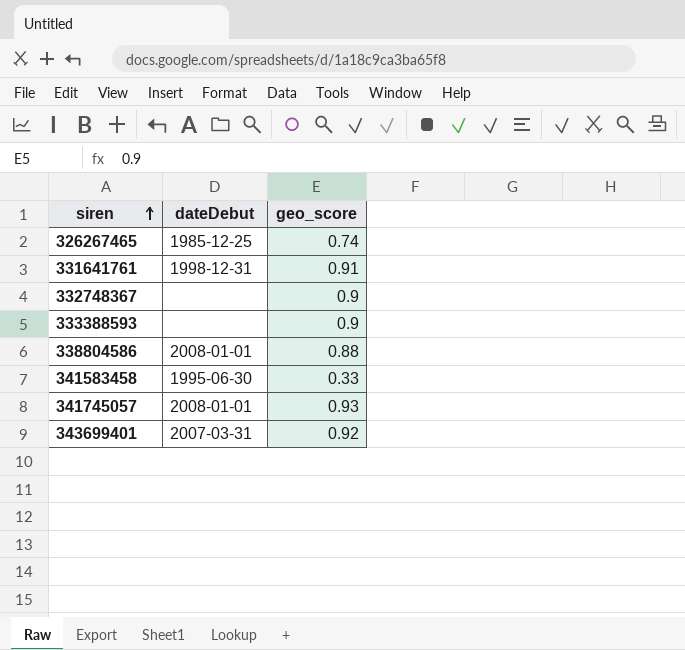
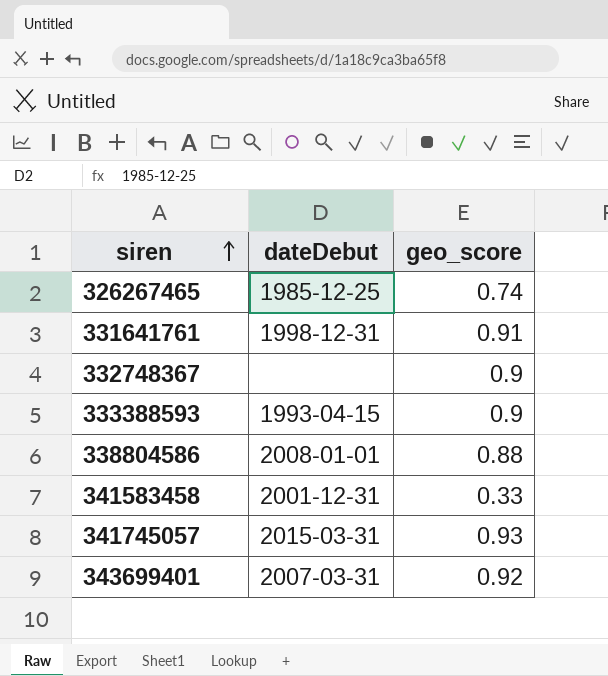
333388593 | dateDebut: none -> 1993-04-15
341583458 | dateDebut: 1995-06-30 -> 2001-12-31
341745057 | dateDebut: 2008-01-01 -> 2015-03-31

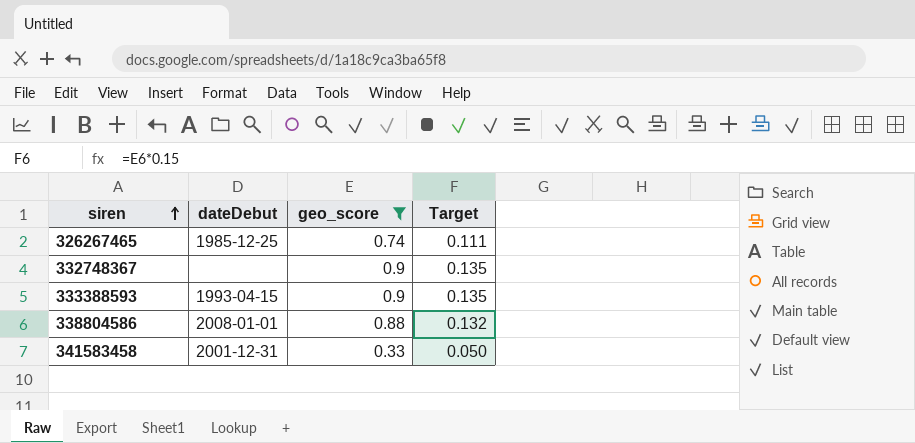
filter: none -> geo_score <= 0.9
column Target | formula: none -> [geo_score] * 0.15

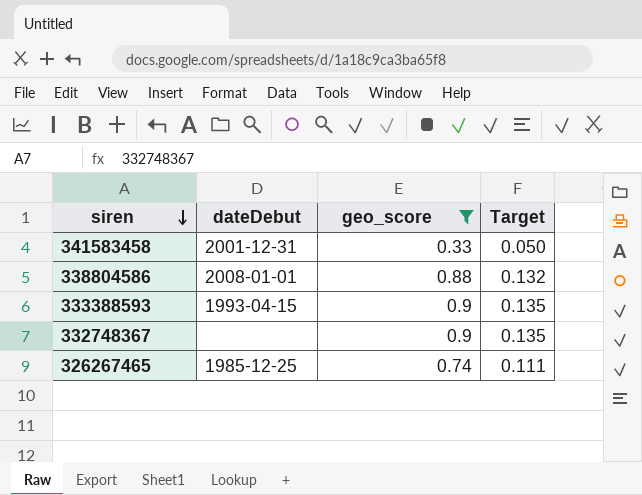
row order: siren ascending -> siren descending

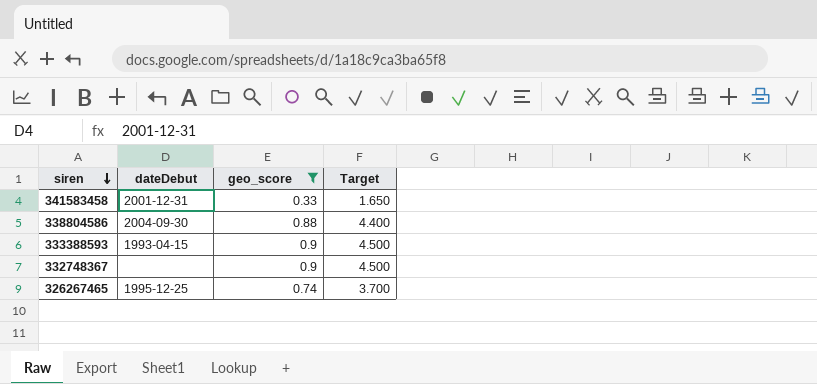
column Target | formula: [geo_score] * 0.15 -> [geo_score] * 5
338804586 | dateDebut: 2008-01-01 -> 2004-09-30
326267465 | dateDebut: 1985-12-25 -> 1995-12-25

